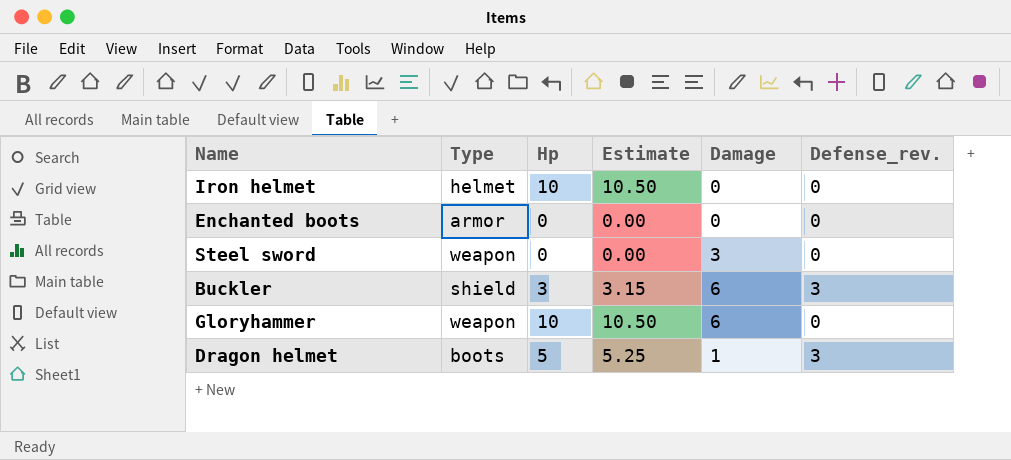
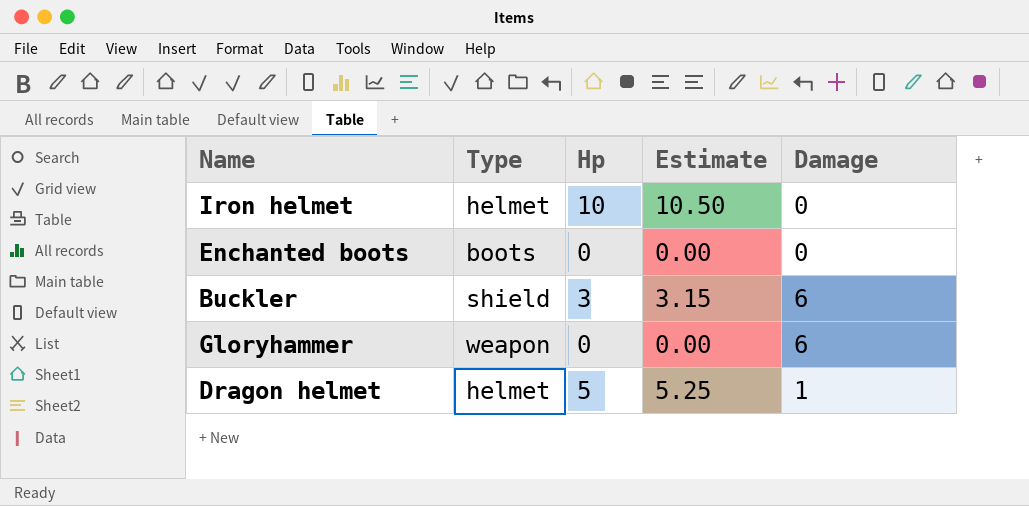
column Defense_rev. | position: 6 -> none
row Steel sword: weapon | 0 | 0.00 | 3 | 0 -> none
Enchanted boots | Type: armor -> boots
Gloryhammer | Hp: 10 -> 0
Gloryhammer | Estimate: 10.50 -> 0.00
Dragon helmet | Type: boots -> helmet

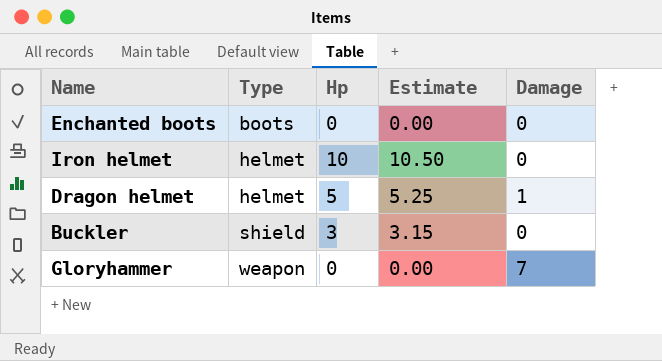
row order: none -> Type ascending
Buckler | Damage: 6 -> 0
Gloryhammer | Damage: 6 -> 7

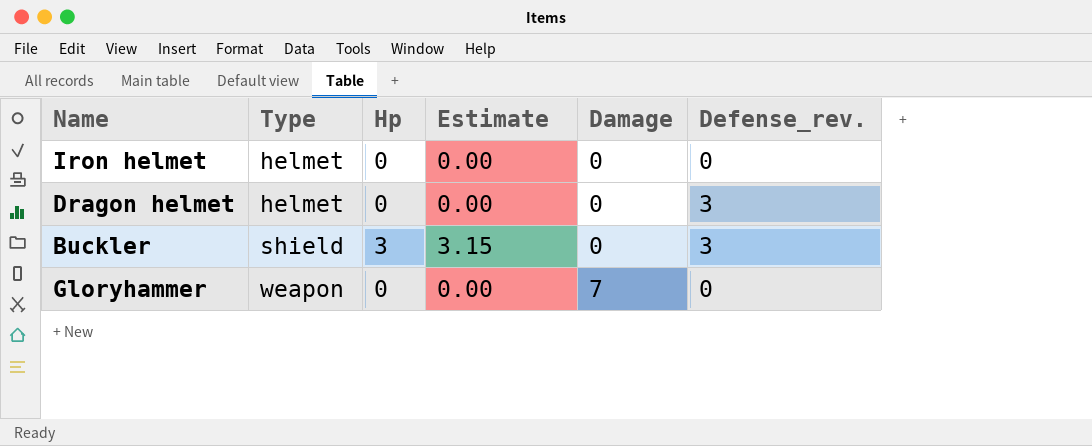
column Defense_rev. | position: none -> 6
row Enchanted boots: boots | 0 | 0.00 | 0 -> none
Iron helmet | Hp: 10 -> 0
Iron helmet | Estimate: 10.50 -> 0.00
Dragon helmet | Hp: 5 -> 0
Dragon helmet | Estimate: 5.25 -> 0.00
Dragon helmet | Damage: 1 -> 0

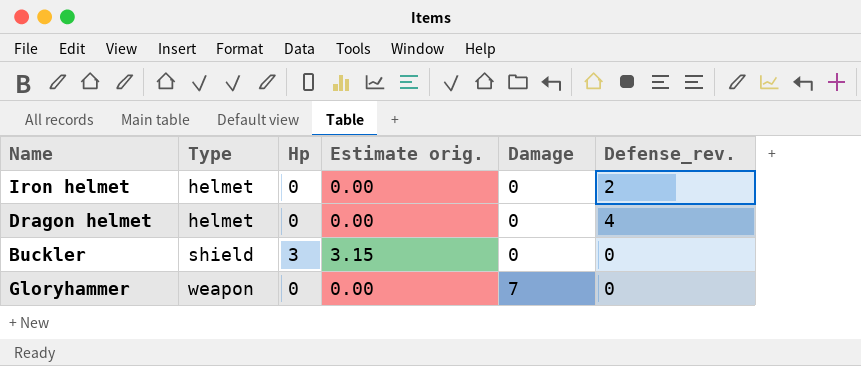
column name: Estimate -> Estimate orig.
Iron helmet | Defense_rev.: 0 -> 2
Dragon helmet | Defense_rev.: 3 -> 4
Buckler | Defense_rev.: 3 -> 0

